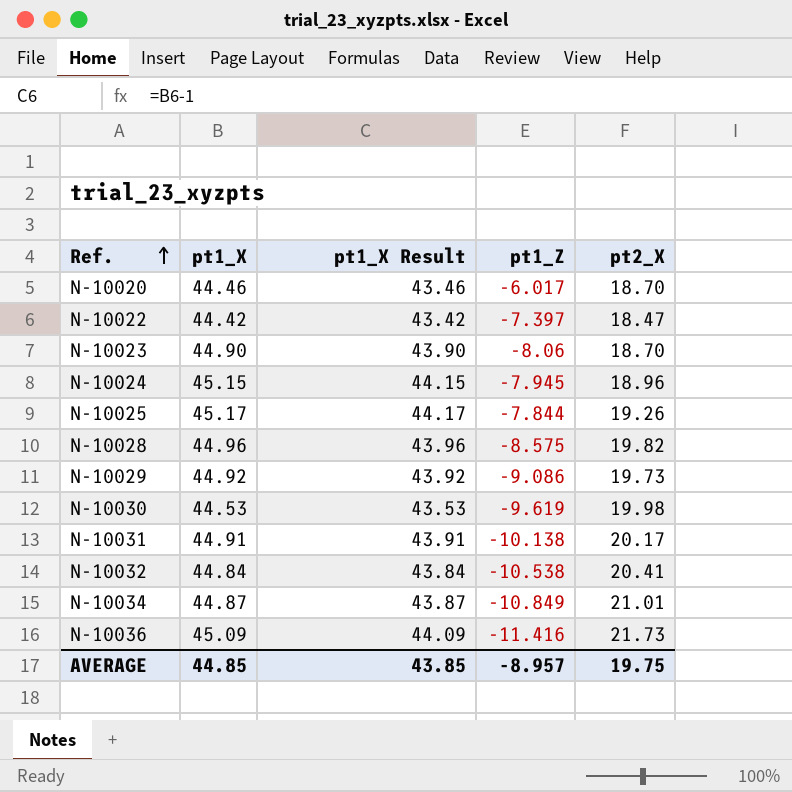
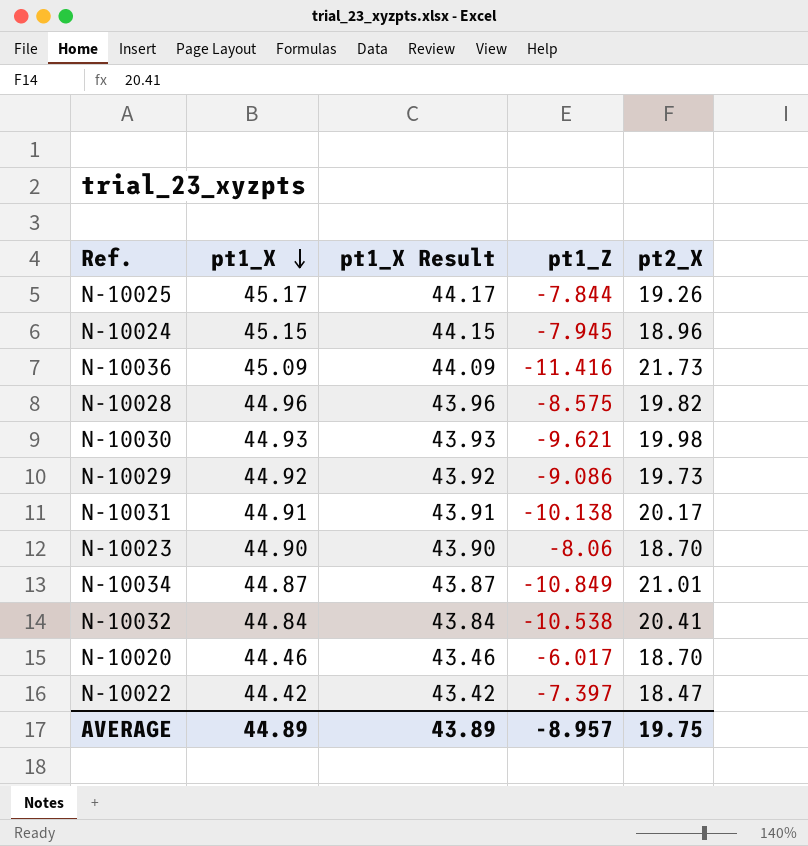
row order: Ref. ascending -> pt1_X descending
N-10030 | pt1_X: 44.53 -> 44.93
N-10030 | pt1_X Result: 43.53 -> 43.93
N-10030 | pt1_Z: -9.619 -> -9.621
AVERAGE | pt1_X: 44.85 -> 44.89
AVERAGE | pt1_X Result: 43.85 -> 43.89

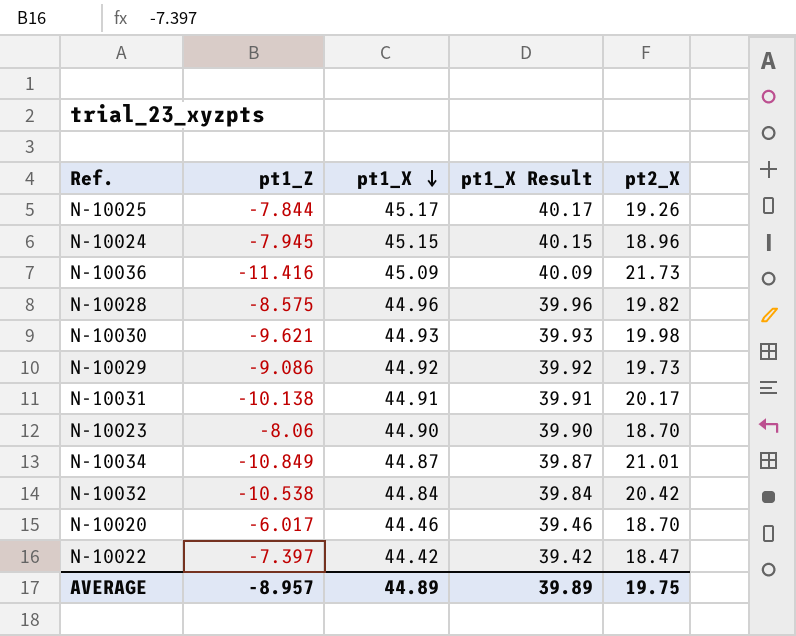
column pt1_Z | position: 4 -> 2
column pt1_X Result | formula: [pt1_X] - 1 -> [pt1_X] - 5
N-10032 | pt2_X: 20.41 -> 20.42
AVERAGE | pt1_X Result: 43.89 -> 39.89

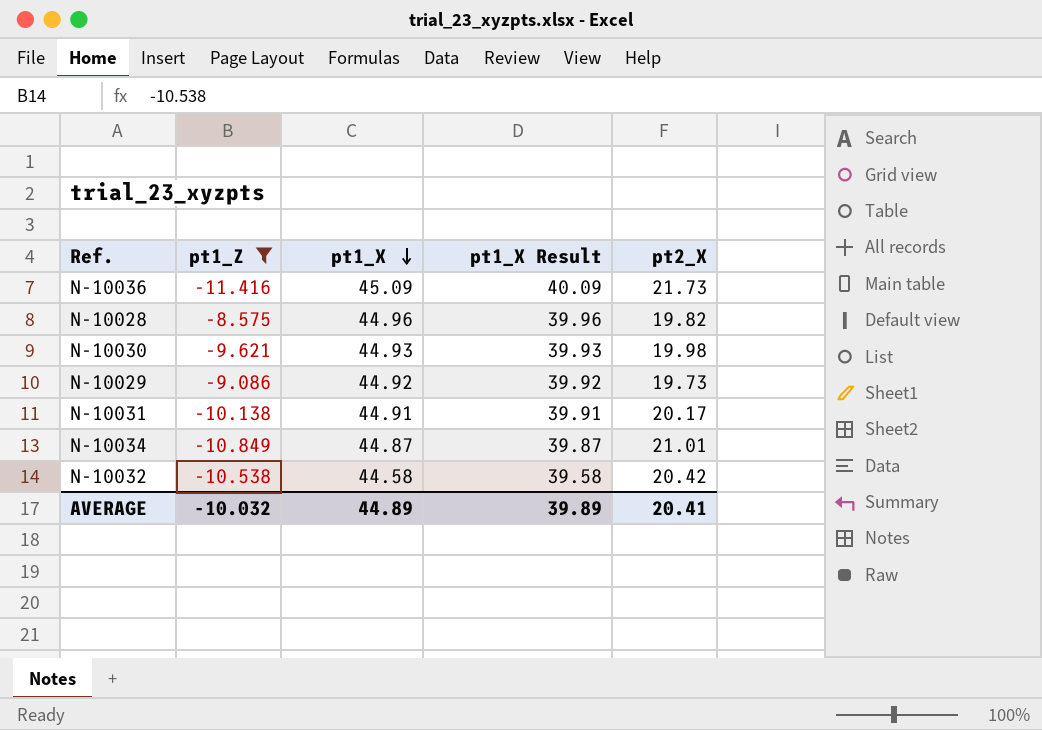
filter: none -> pt1_Z <= -8.575
N-10032 | pt1_X: 44.84 -> 44.58
N-10032 | pt1_X Result: 39.84 -> 39.58
AVERAGE | pt1_Z: -8.957 -> -10.032
AVERAGE | pt2_X: 19.75 -> 20.41

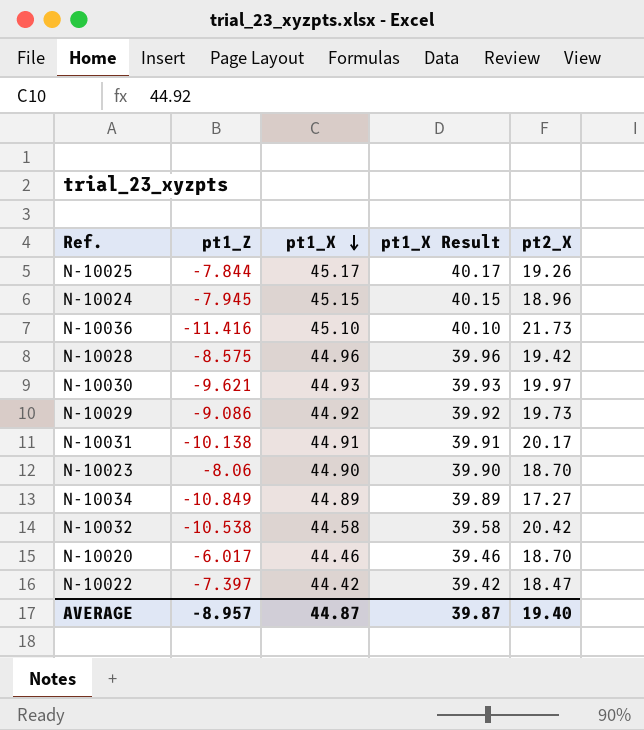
filter: pt1_Z <= -8.575 -> none
N-10036 | pt1_X: 45.09 -> 45.10
N-10036 | pt1_X Result: 40.09 -> 40.10
N-10028 | pt2_X: 19.82 -> 19.42
N-10030 | pt2_X: 19.98 -> 19.97
N-10034 | pt1_X: 44.87 -> 44.89
N-10034 | pt1_X Result: 39.87 -> 39.89
N-10034 | pt2_X: 21.01 -> 17.27
AVERAGE | pt1_Z: -10.032 -> -8.957
AVERAGE | pt1_X: 44.89 -> 44.87
AVERAGE | pt1_X Result: 39.89 -> 39.87
AVERAGE | pt2_X: 20.41 -> 19.40

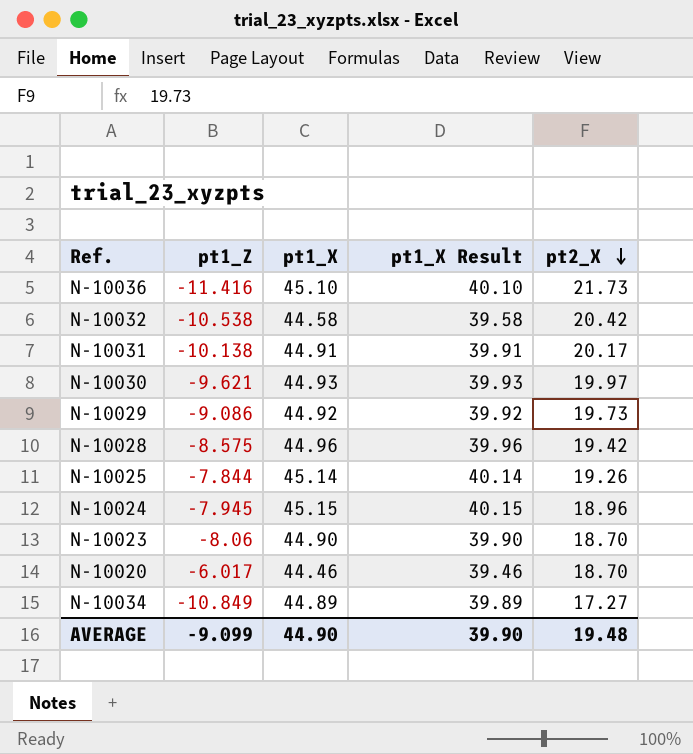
row order: pt1_X descending -> pt2_X descending
row N-10022: -7.397 | 44.42 | 39.42 | 18.47 -> none
N-10025 | pt1_X: 45.17 -> 45.14
N-10025 | pt1_X Result: 40.17 -> 40.14
AVERAGE | pt1_Z: -8.957 -> -9.099
AVERAGE | pt1_X: 44.87 -> 44.90
AVERAGE | pt1_X Result: 39.87 -> 39.90
AVERAGE | pt2_X: 19.40 -> 19.48

